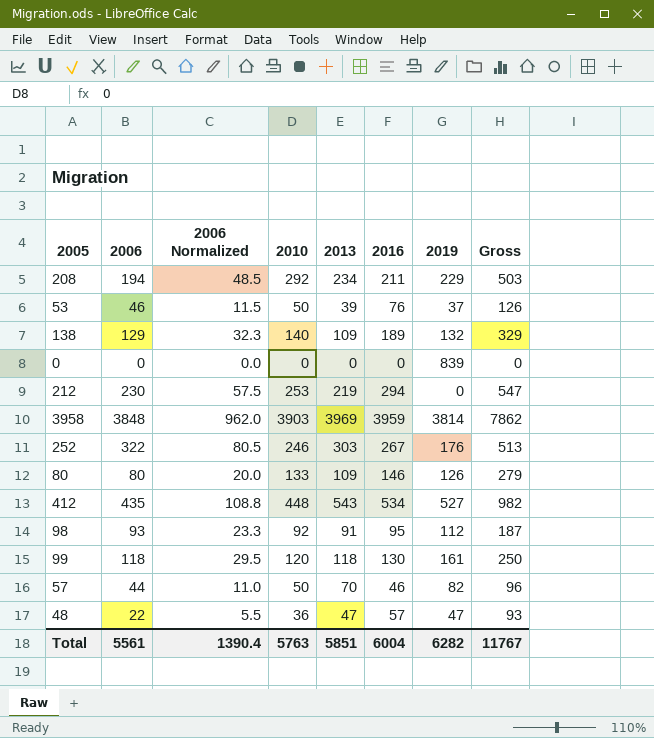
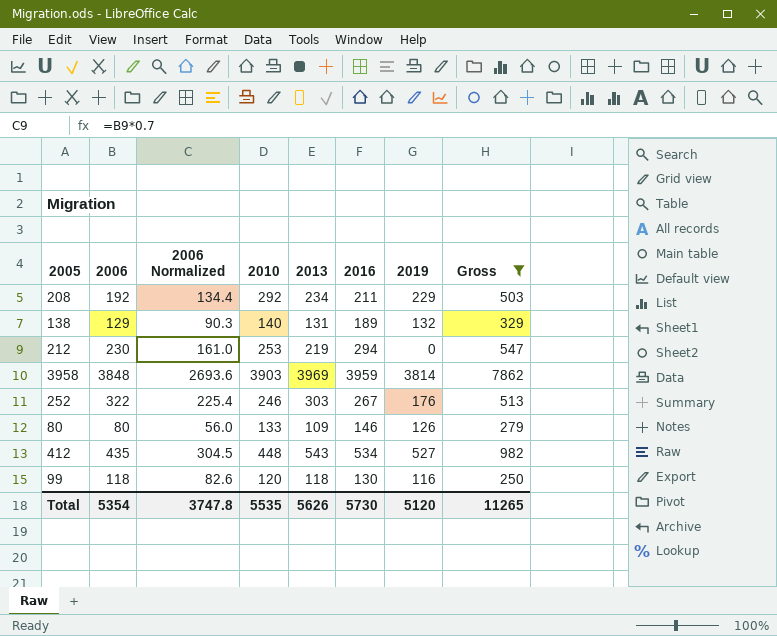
filter: none -> Gross >= 250
column 2006 Normalized | formula: [2006] * 0.25 -> [2006] * 0.7
208 | 2006: 194 -> 192
138 | 2013: 109 -> 131
99 | 2019: 161 -> 116
Total | 2006: 5561 -> 5354
Total | 2006 Normalized: 1390.4 -> 3747.8
Total | 2010: 5763 -> 5535
Total | 2013: 5851 -> 5626
Total | 2016: 6004 -> 5730
Total | 2019: 6282 -> 5120
Total | Gross: 11767 -> 11265

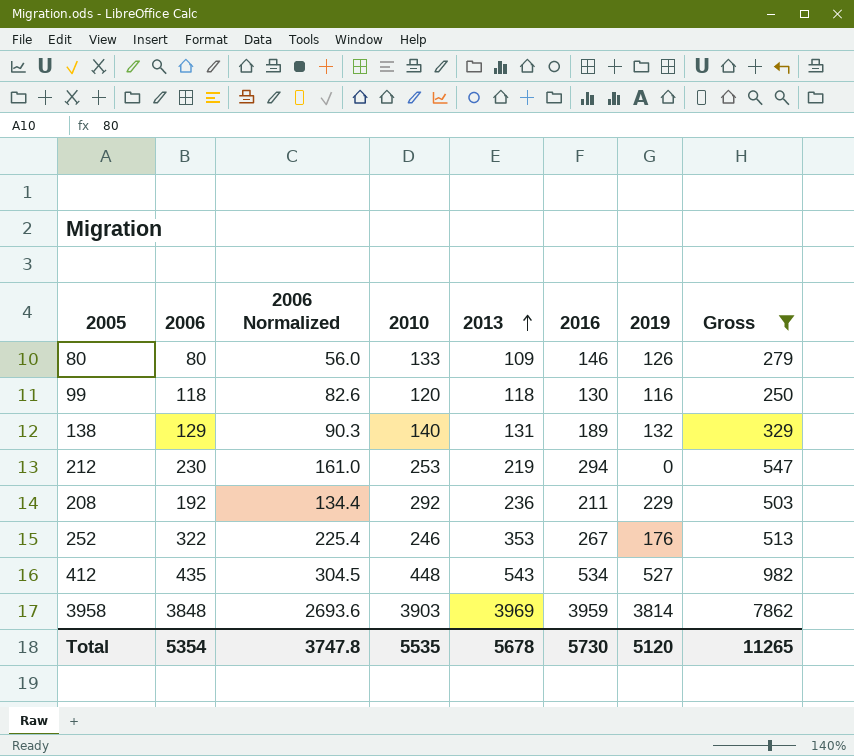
row order: none -> 2013 ascending
208 | 2013: 234 -> 236
252 | 2013: 303 -> 353
Total | 2013: 5626 -> 5678

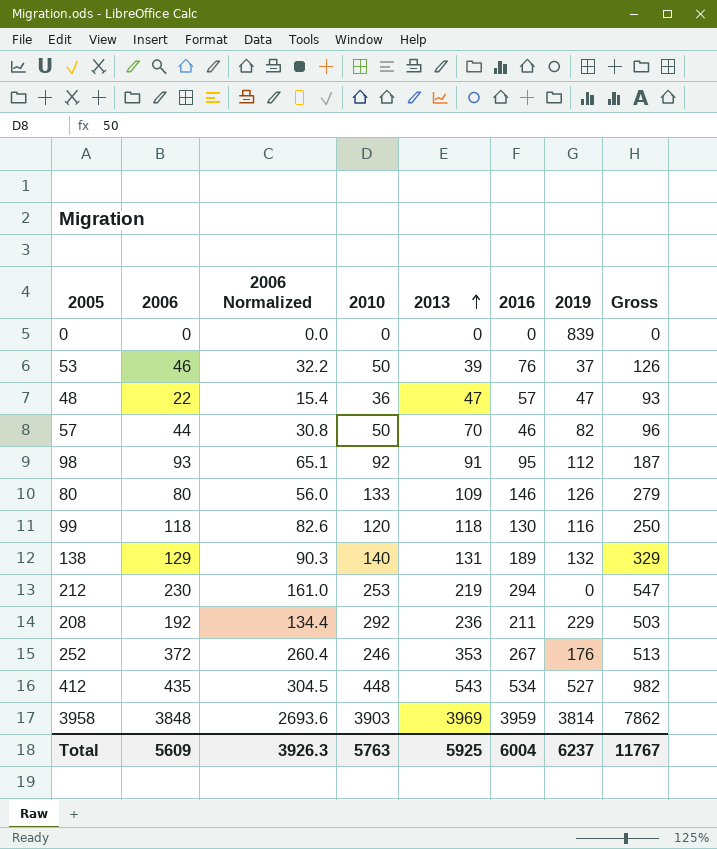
filter: Gross >= 250 -> none
252 | 2006: 322 -> 372
252 | 2006 Normalized: 225.4 -> 260.4
Total | 2006: 5354 -> 5609
Total | 2006 Normalized: 3747.8 -> 3926.3
Total | 2010: 5535 -> 5763
Total | 2013: 5678 -> 5925
Total | 2016: 5730 -> 6004
Total | 2019: 5120 -> 6237
Total | Gross: 11265 -> 11767

